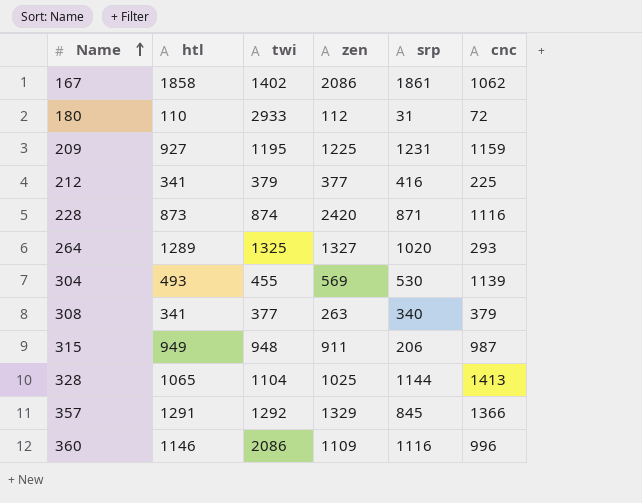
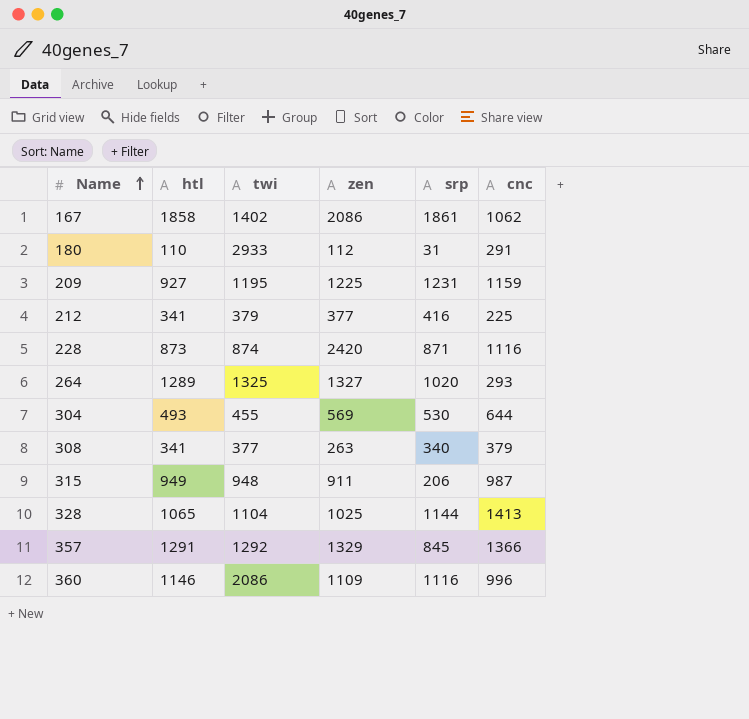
180 | cnc: 72 -> 291
304 | cnc: 1139 -> 644

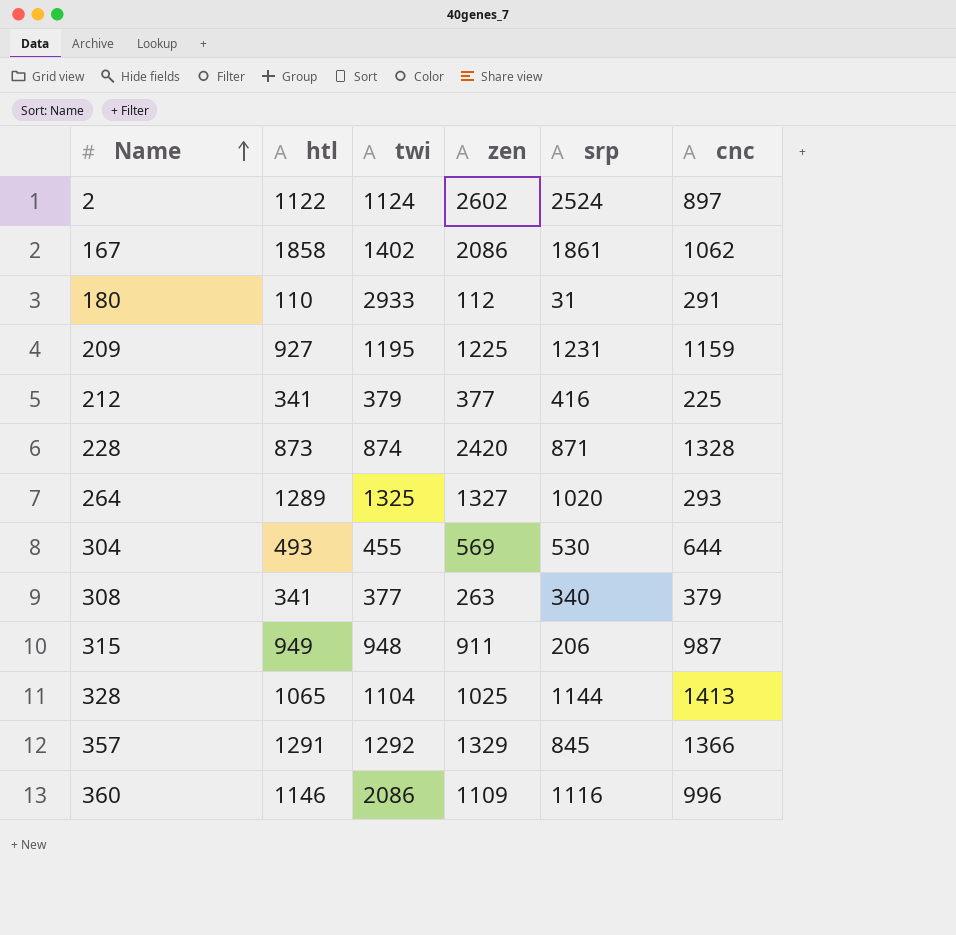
row 2: none -> 1122 | 1124 | 2602 | 2524 | 897
228 | cnc: 1116 -> 1328

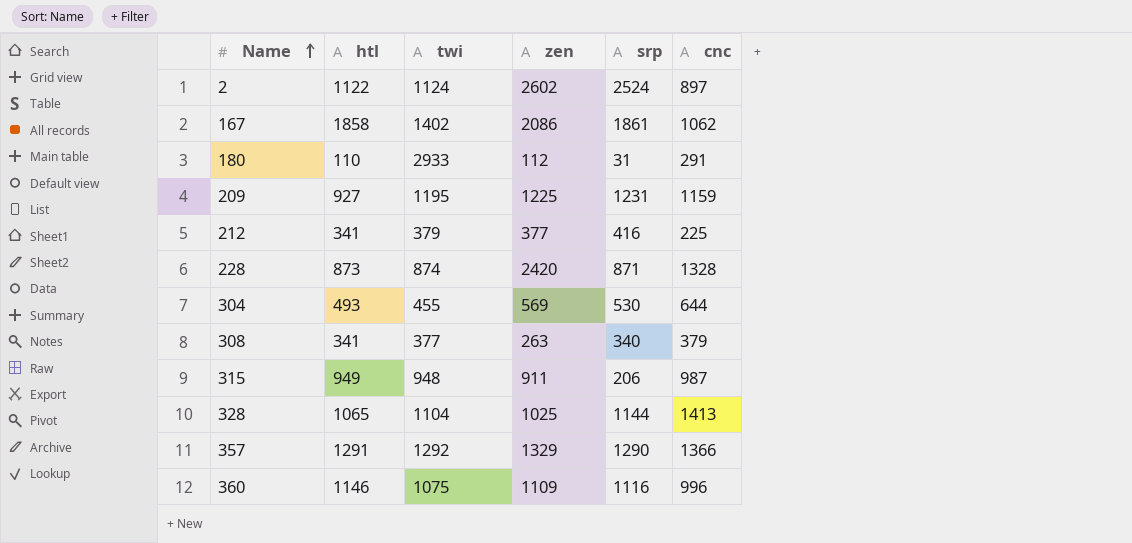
row 264: 1289 | 1325 | 1327 | 1020 | 293 -> none
357 | srp: 845 -> 1290
360 | twi: 2086 -> 1075

